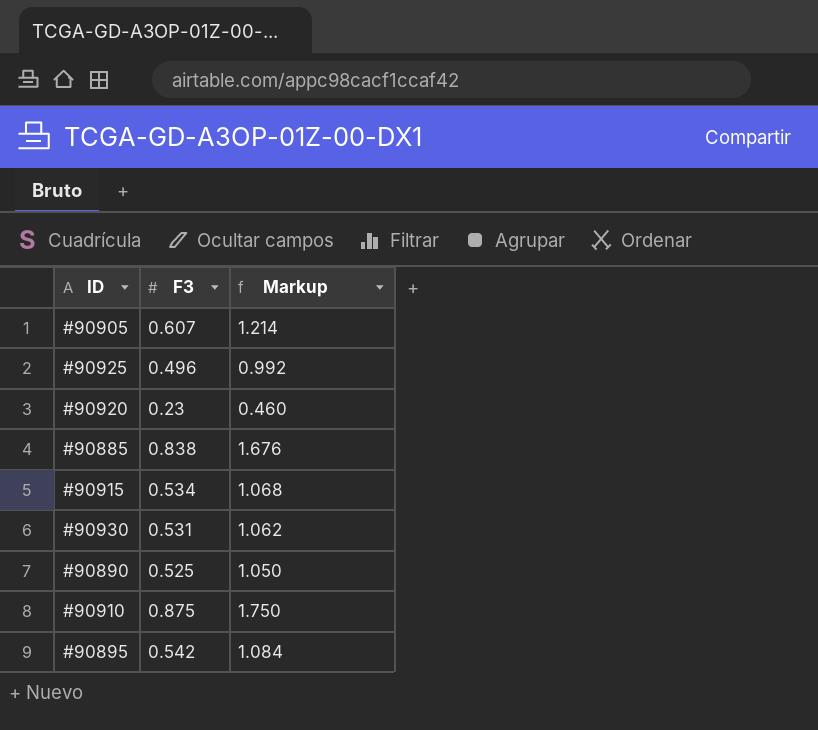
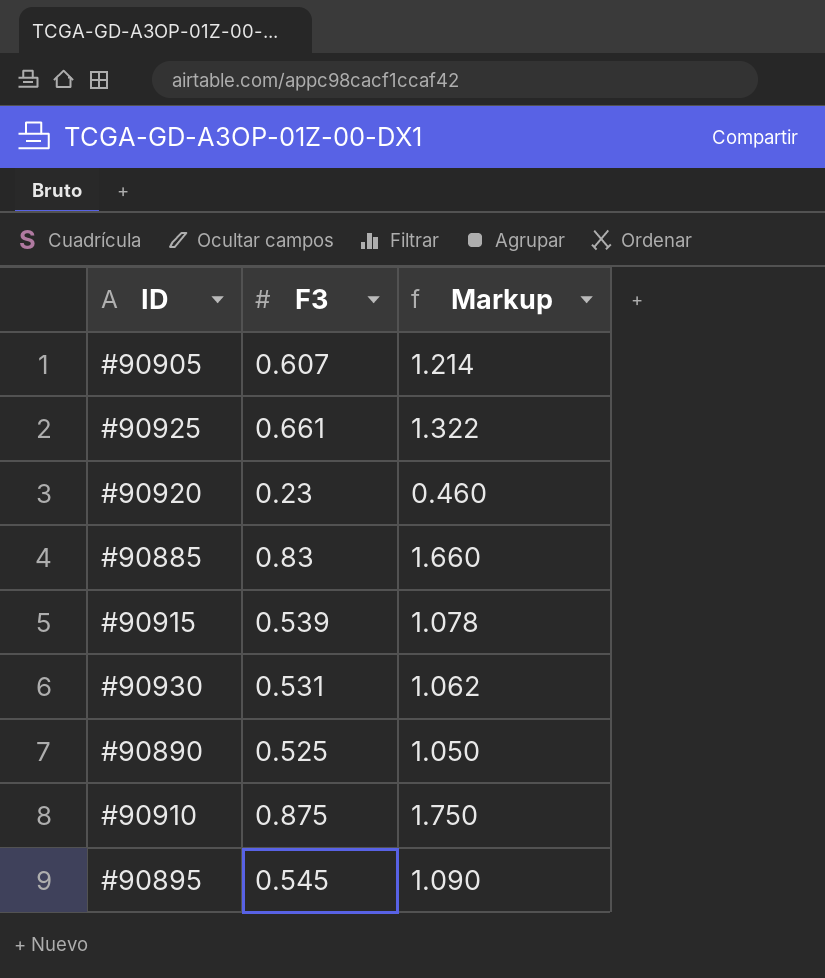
#90925 | F3: 0.496 -> 0.661
#90925 | Markup: 0.992 -> 1.322
#90885 | F3: 0.838 -> 0.83
#90885 | Markup: 1.676 -> 1.660
#90915 | F3: 0.534 -> 0.539
#90915 | Markup: 1.068 -> 1.078
#90895 | F3: 0.542 -> 0.545
#90895 | Markup: 1.084 -> 1.090

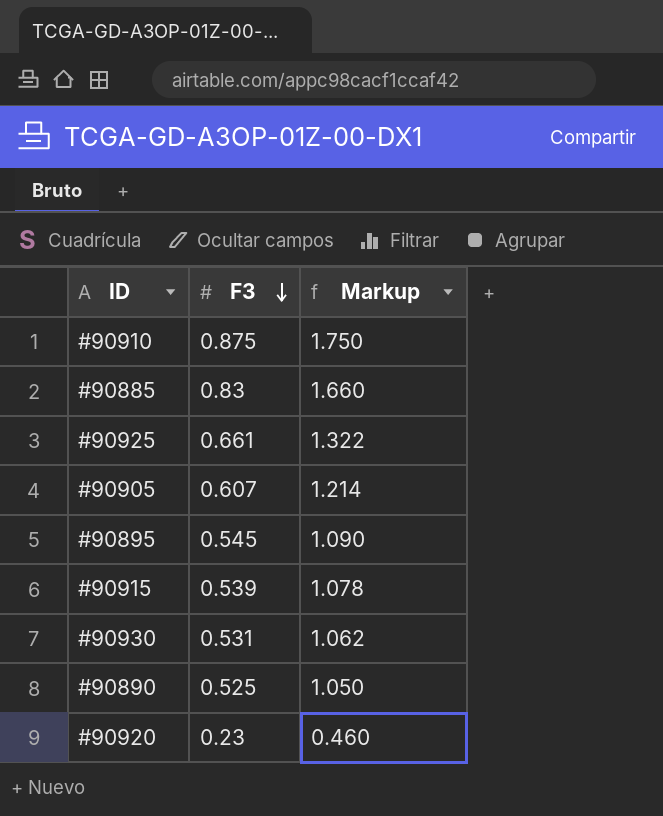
row order: none -> F3 descending

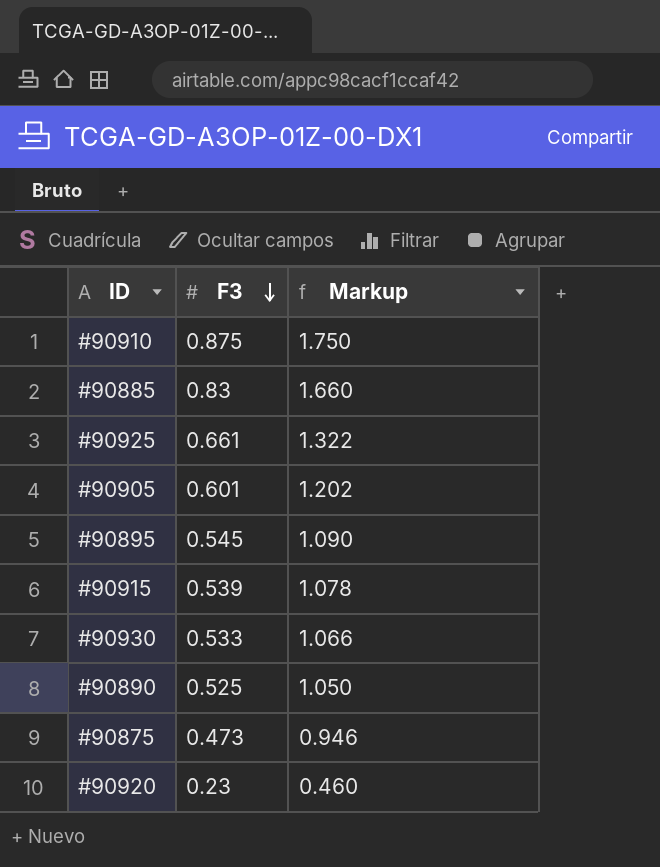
#90905 | F3: 0.607 -> 0.601
#90905 | Markup: 1.214 -> 1.202
#90930 | F3: 0.531 -> 0.533
#90930 | Markup: 1.062 -> 1.066
row #90875: none -> 0.473 | 0.946

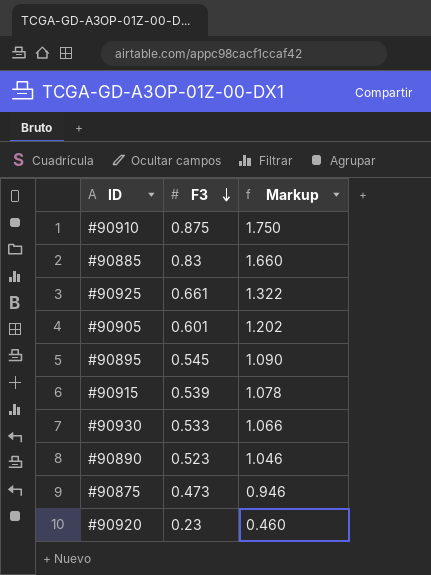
#90890 | F3: 0.525 -> 0.523
#90890 | Markup: 1.050 -> 1.046

